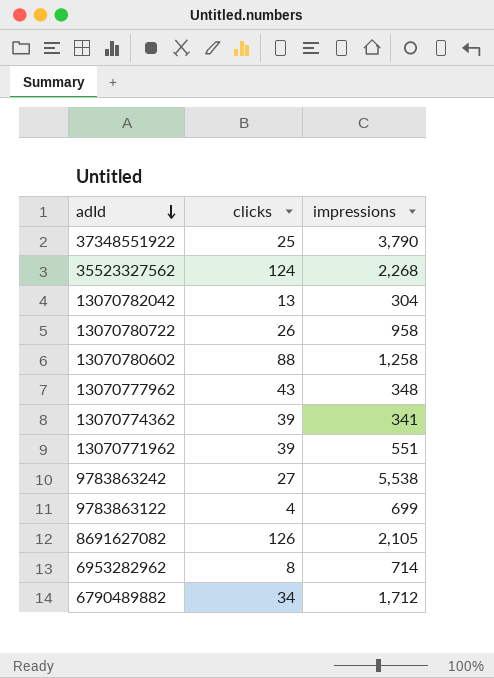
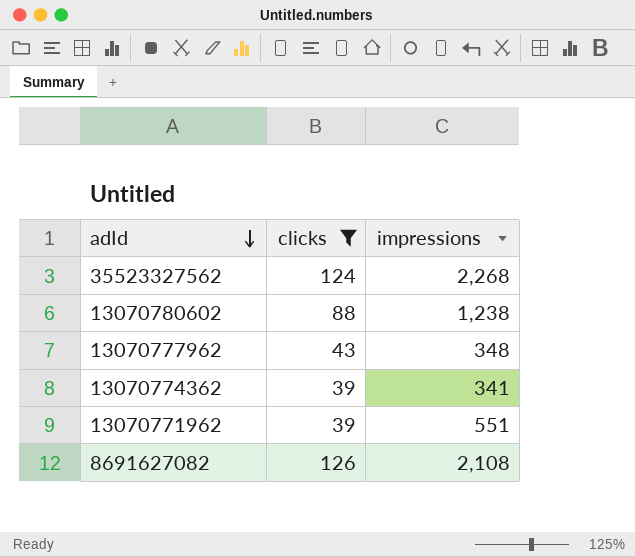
filter: none -> clicks >= 39
13070780602 | impressions: 1,258 -> 1,238
8691627082 | impressions: 2,105 -> 2,108

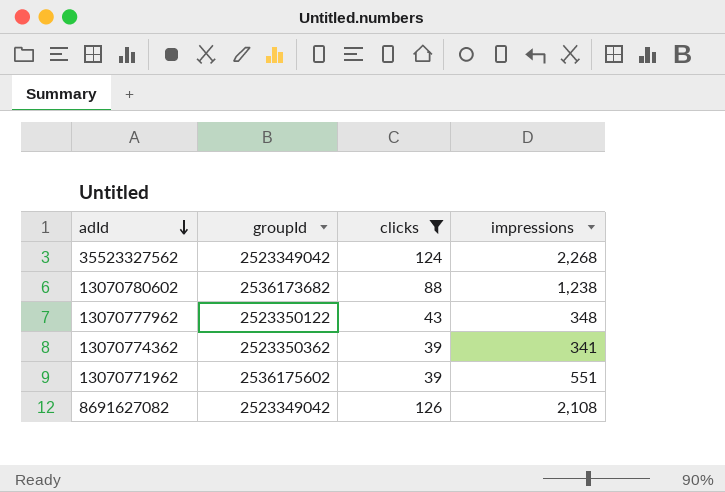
column groupId | position: none -> 2

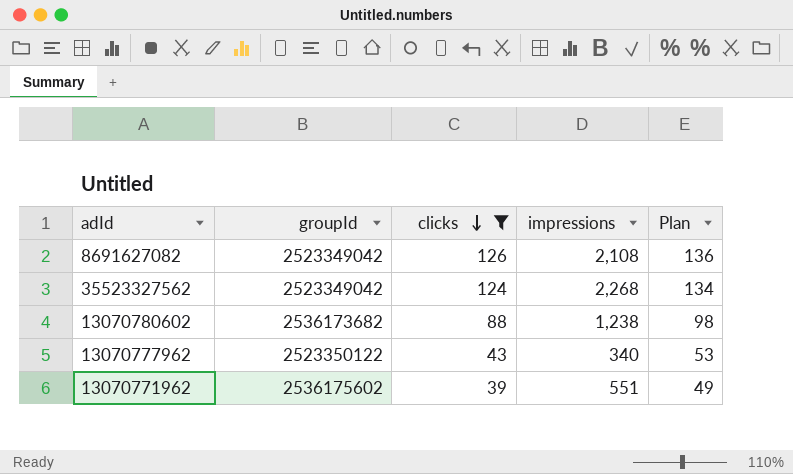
row order: adId descending -> clicks descending
column Plan | formula: none -> [clicks] + 10
row 13070774362: 2523350362 | 39 | 341 -> none
13070777962 | impressions: 348 -> 340

